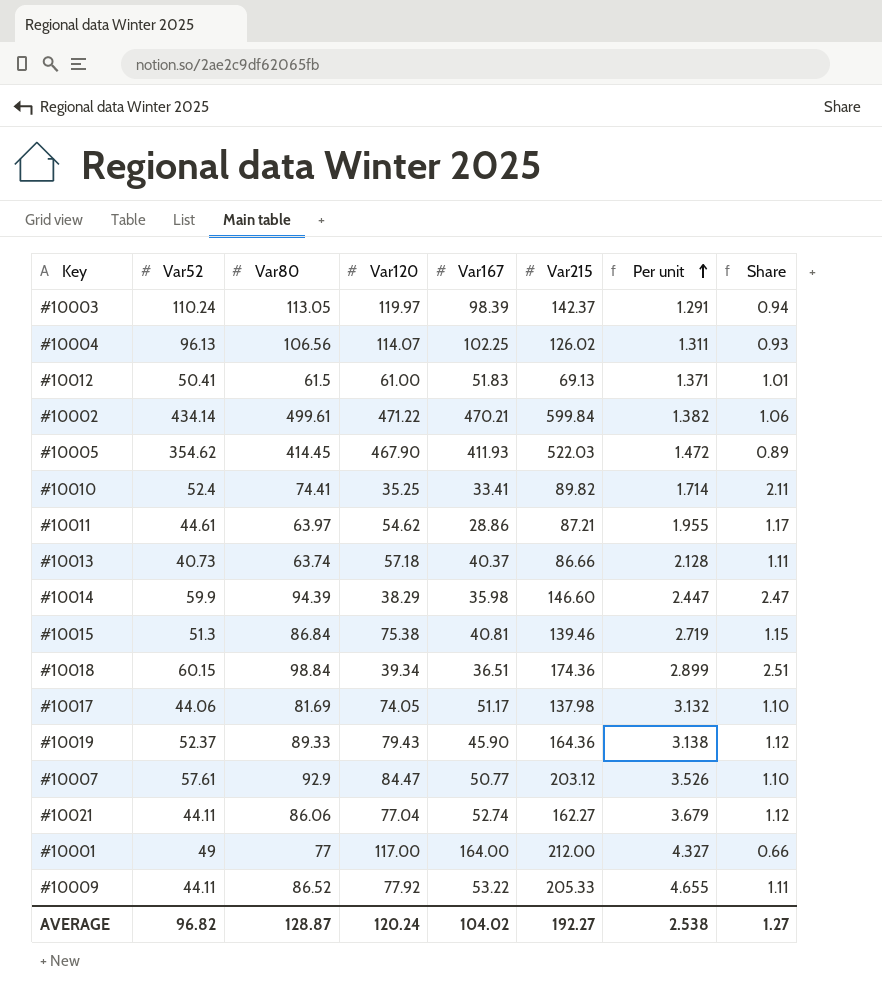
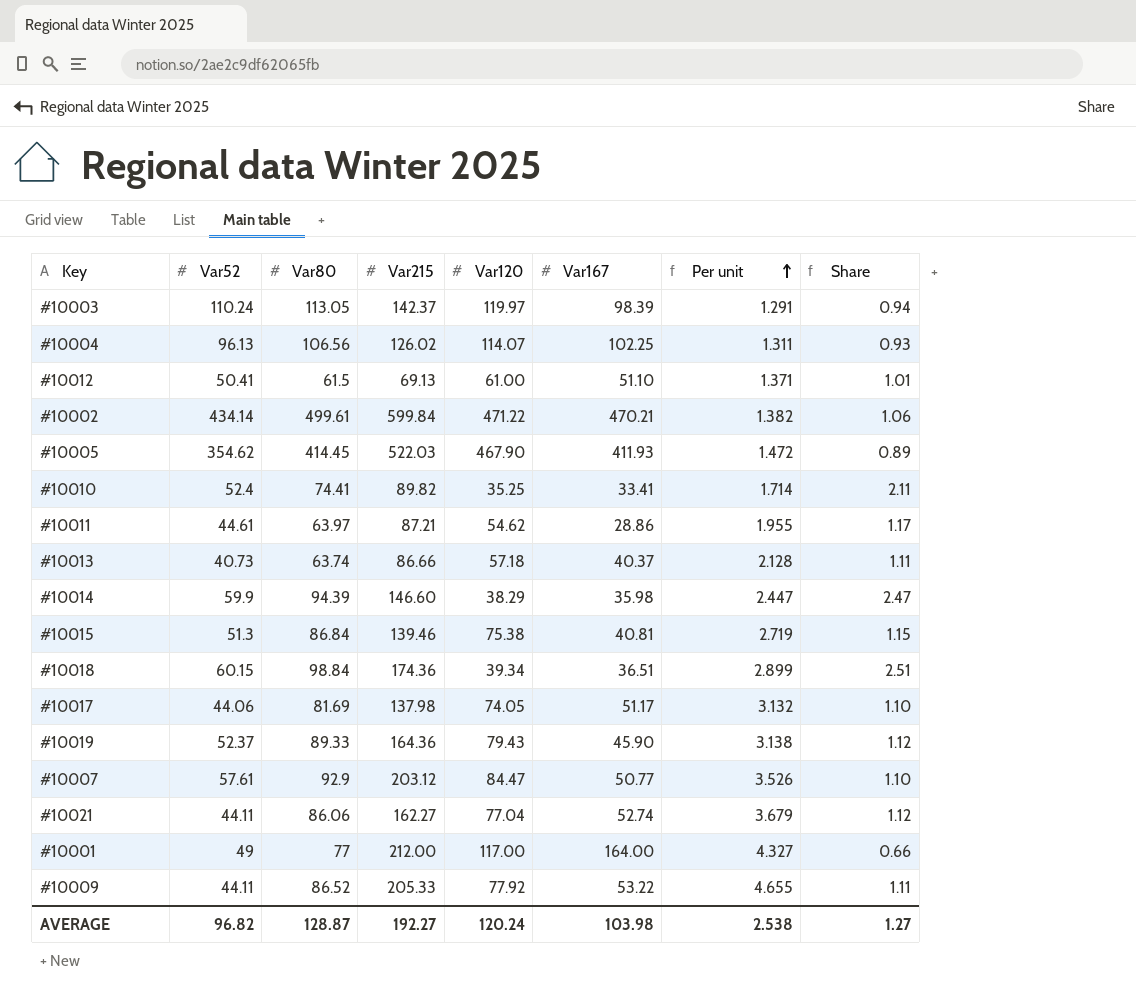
column Var215 | position: 6 -> 4
#10012 | Var167: 51.83 -> 51.10
AVERAGE | Var167: 104.02 -> 103.98

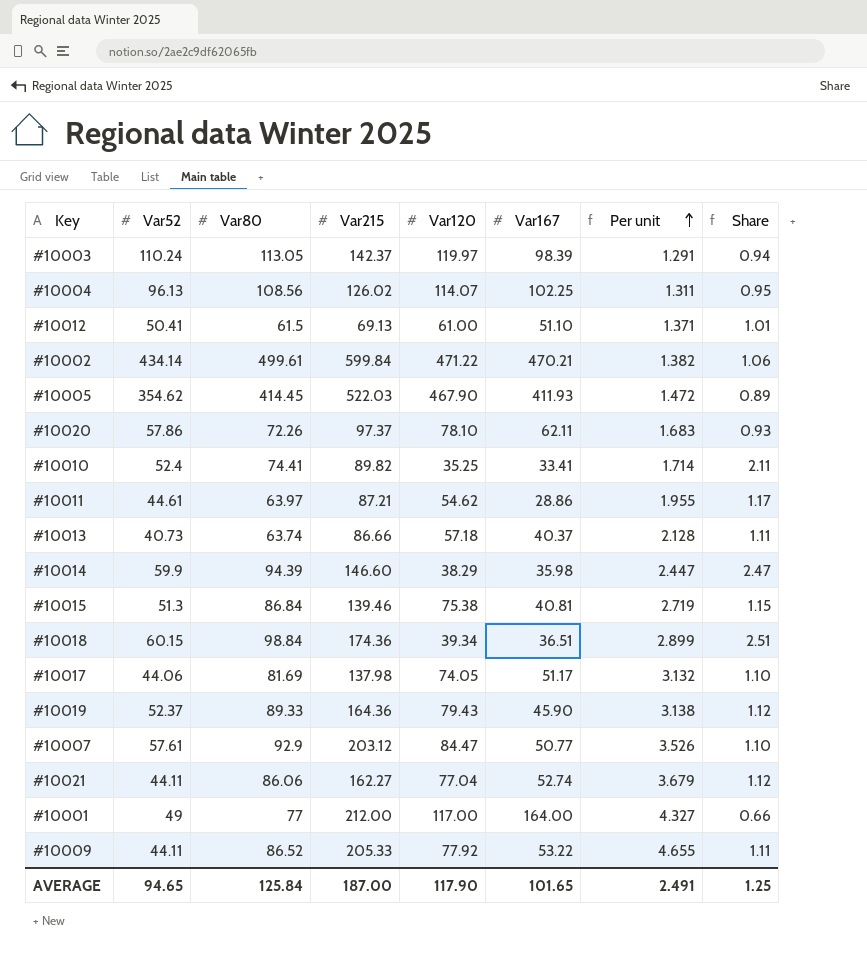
#10004 | Var80: 106.56 -> 108.56
#10004 | Share: 0.93 -> 0.95
row #10020: none -> 57.86 | 72.26 | 97.37 | 78.10 | 62.11 | 1.683 | 0.93
AVERAGE | Var52: 96.82 -> 94.65
AVERAGE | Var80: 128.87 -> 125.84
AVERAGE | Var215: 192.27 -> 187.00
AVERAGE | Var120: 120.24 -> 117.90
AVERAGE | Var167: 103.98 -> 101.65
AVERAGE | Per unit: 2.538 -> 2.491
AVERAGE | Share: 1.27 -> 1.25

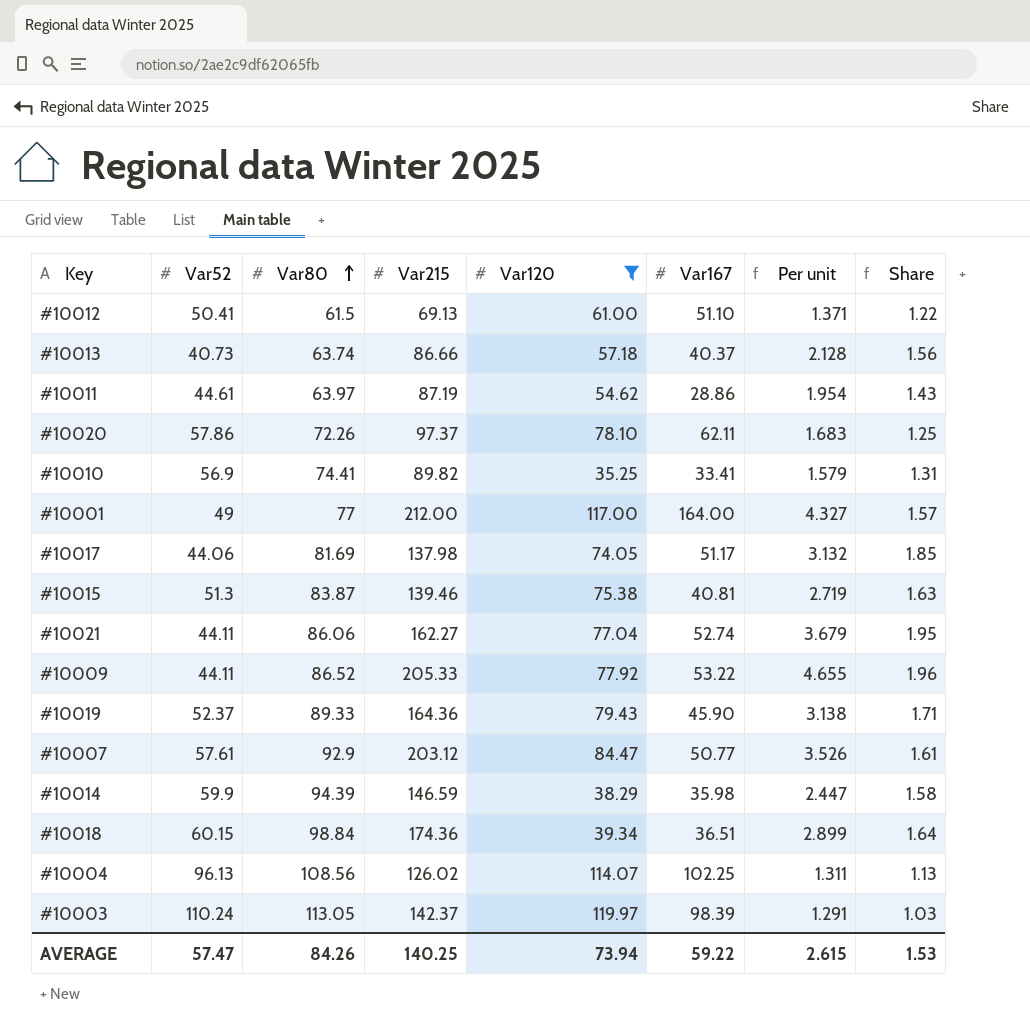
filter: none -> Var120 <= 119.97
row order: Per unit ascending -> Var80 ascending
column Share | formula: [Var80] / [Var120] -> [Var80] / [Var52]
#10011 | Var215: 87.21 -> 87.19
#10011 | Per unit: 1.955 -> 1.954
#10010 | Var52: 52.4 -> 56.9
#10010 | Per unit: 1.714 -> 1.579
#10015 | Var80: 86.84 -> 83.87
#10014 | Var215: 146.60 -> 146.59
AVERAGE | Var52: 94.65 -> 57.47
AVERAGE | Var80: 125.84 -> 84.26
AVERAGE | Var215: 187.00 -> 140.25
AVERAGE | Var120: 117.90 -> 73.94
AVERAGE | Var167: 101.65 -> 59.22
AVERAGE | Per unit: 2.491 -> 2.615
AVERAGE | Share: 1.25 -> 1.53

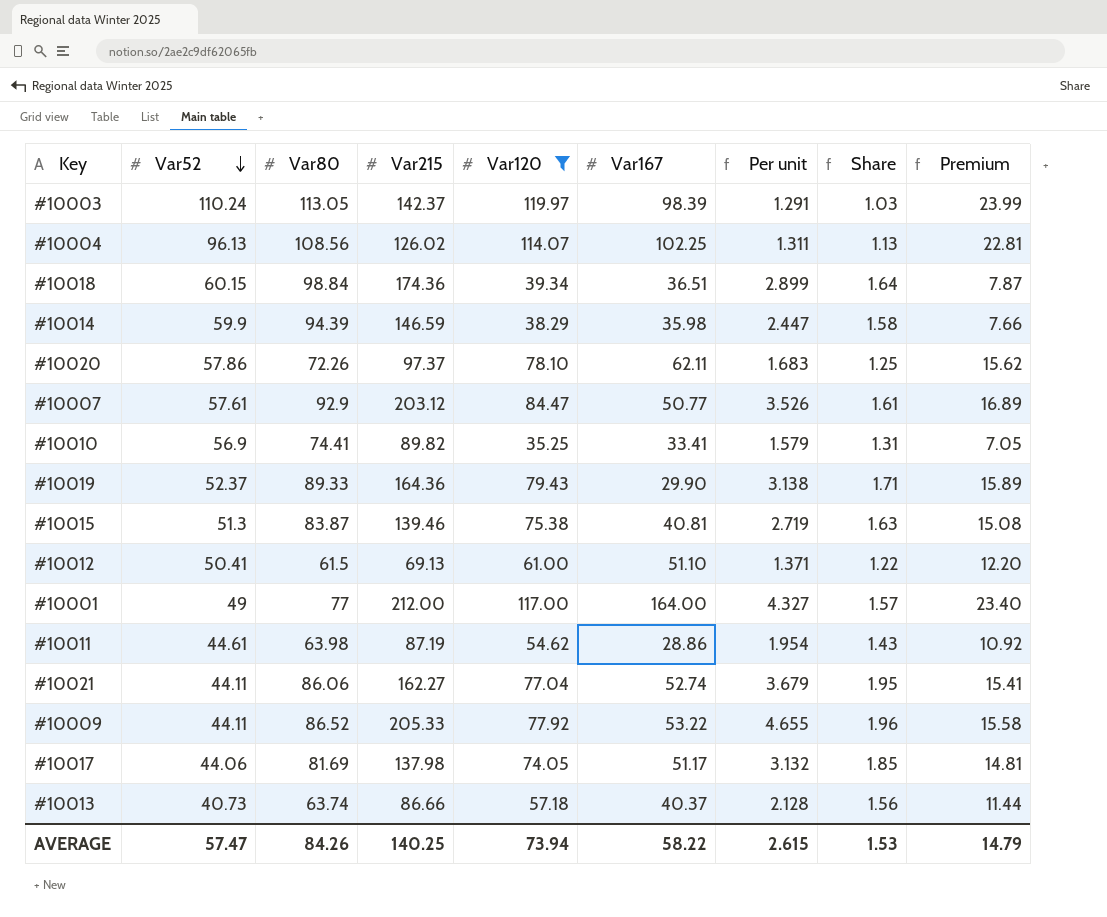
row order: Var80 ascending -> Var52 descending
column Premium | formula: none -> [Var120] * 0.2
#10019 | Var167: 45.90 -> 29.90
#10011 | Var80: 63.97 -> 63.98
AVERAGE | Var167: 59.22 -> 58.22

